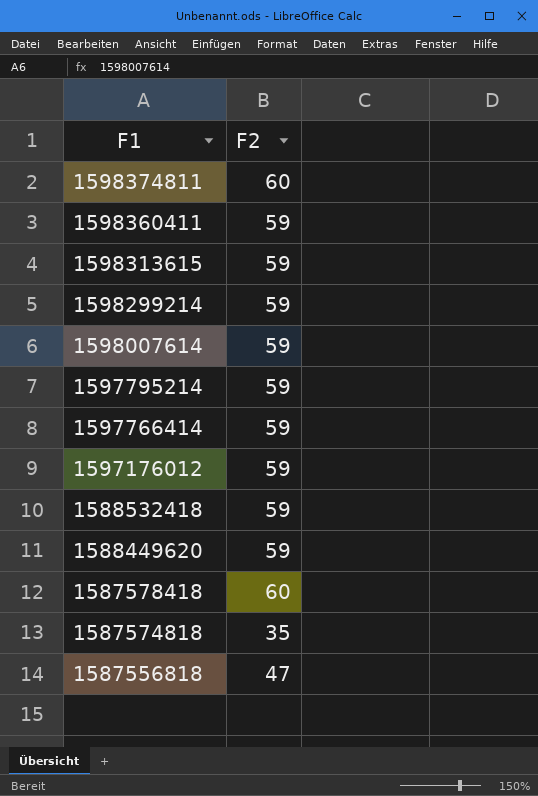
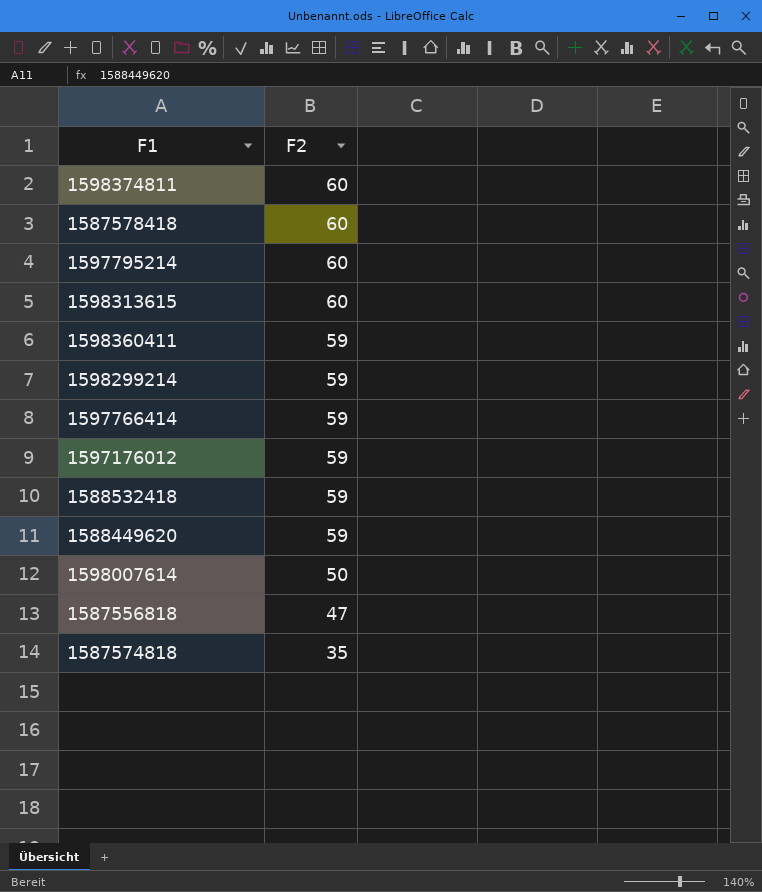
row order: F1 descending -> F2 descending
1597795214 | F2: 59 -> 60
1598313615 | F2: 59 -> 60
1598007614 | F2: 59 -> 50

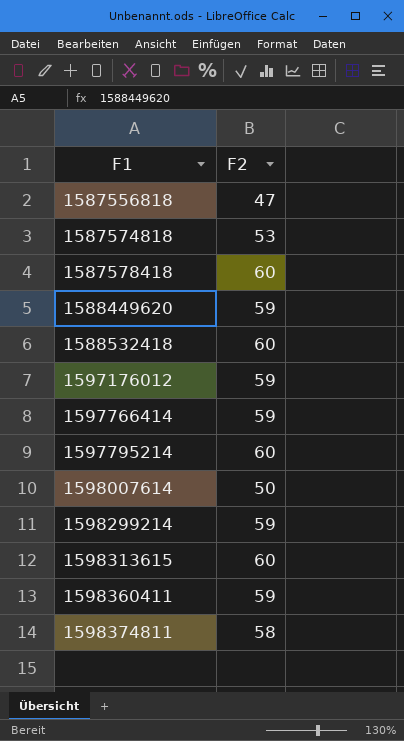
row order: F2 descending -> F1 ascending
1587574818 | F2: 35 -> 53
1588532418 | F2: 59 -> 60
1598374811 | F2: 60 -> 58

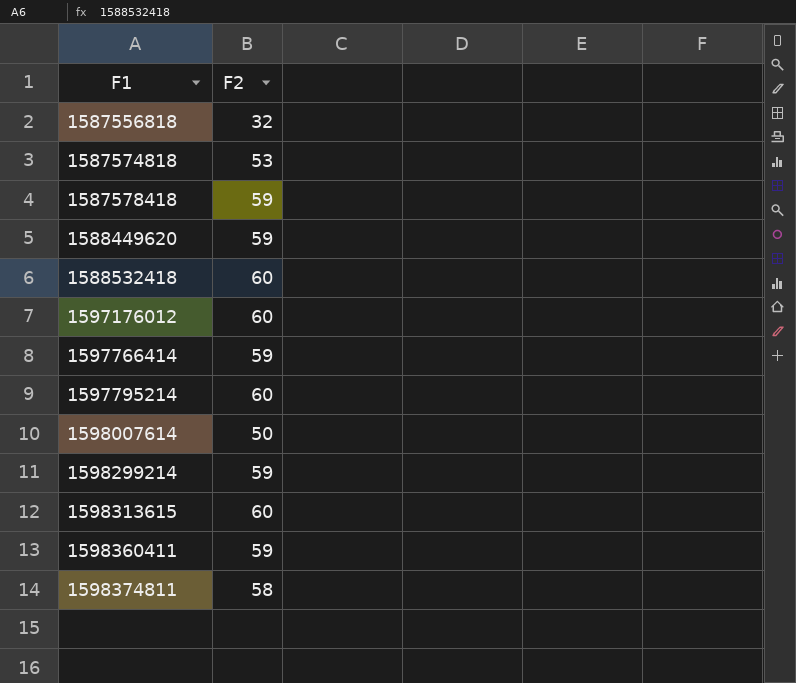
1587556818 | F2: 47 -> 32
1587578418 | F2: 60 -> 59
1597176012 | F2: 59 -> 60

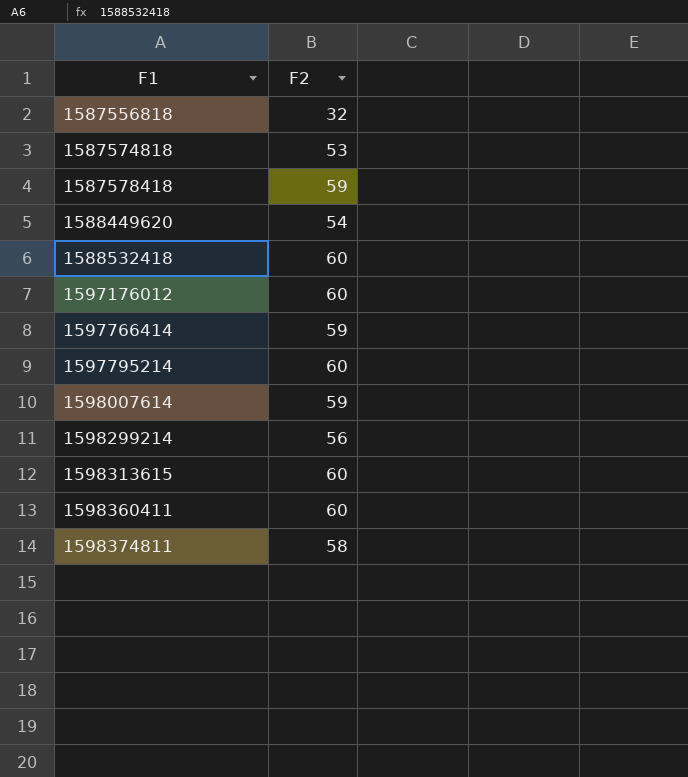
1588449620 | F2: 59 -> 54
1598007614 | F2: 50 -> 59
1598299214 | F2: 59 -> 56
1598360411 | F2: 59 -> 60

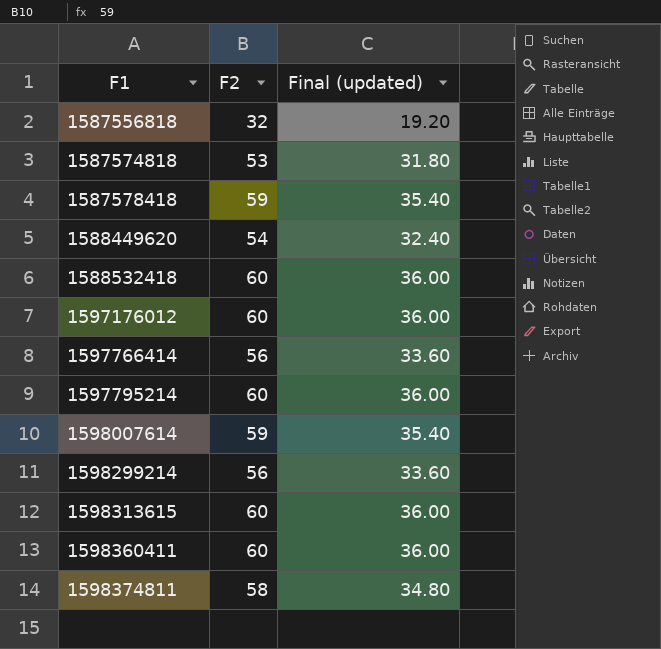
column Final (updated) | formula: none -> [F2] * 0.6
1597766414 | F2: 59 -> 56

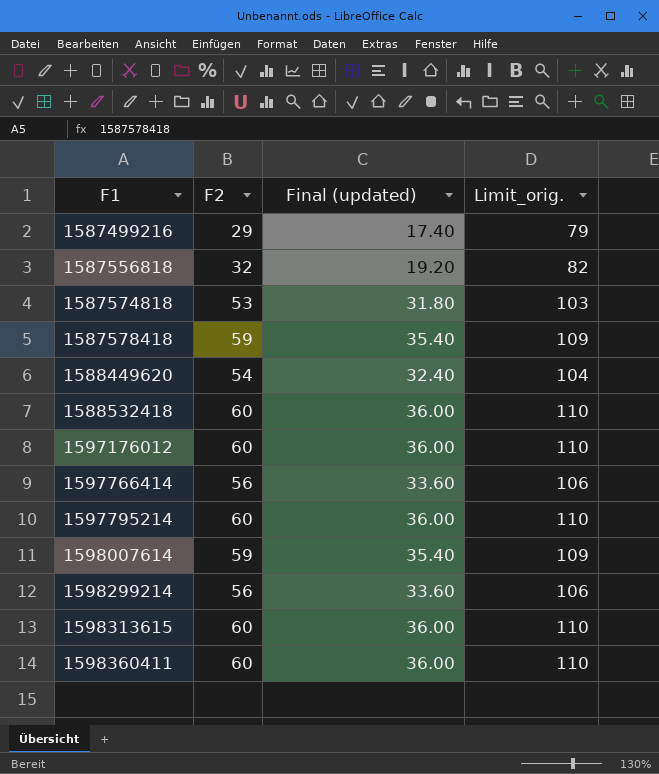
column Limit_orig. | formula: none -> [F2] + 50
row 1598374811: 58 | 34.80 -> none
row 1587499216: none -> 29 | 17.40 | 79

